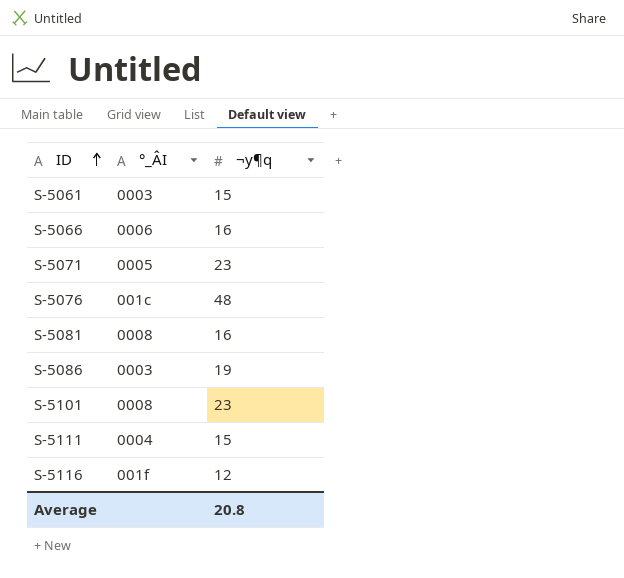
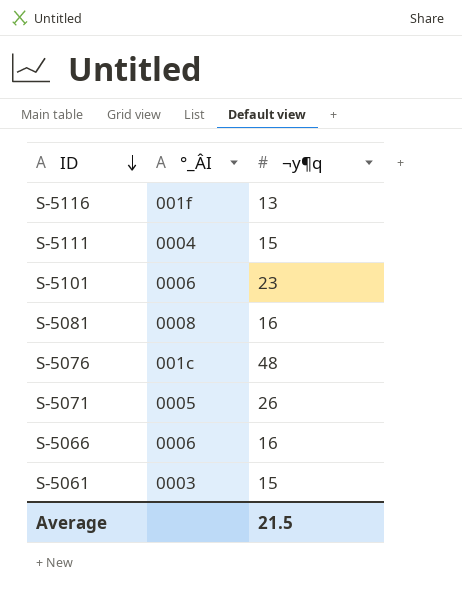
row order: ID ascending -> ID descending
row S-5086: 0003 | 19 -> none
S-5116 | ¬y¶q: 12 -> 13
S-5101 | °_ÂI: 0008 -> 0006
S-5071 | ¬y¶q: 23 -> 26
Average | ¬y¶q: 20.8 -> 21.5

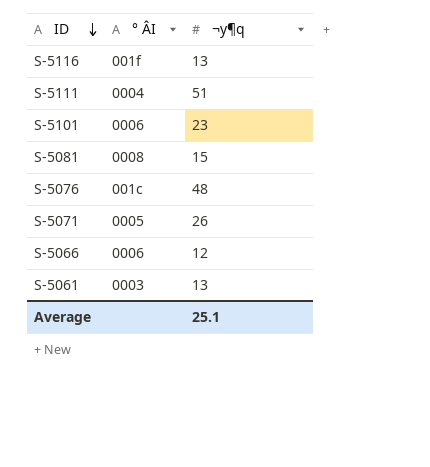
column name: °_ÂI -> ° ÂI
S-5111 | ¬y¶q: 15 -> 51
S-5081 | ¬y¶q: 16 -> 15
S-5066 | ¬y¶q: 16 -> 12
S-5061 | ¬y¶q: 15 -> 13
Average | ¬y¶q: 21.5 -> 25.1

